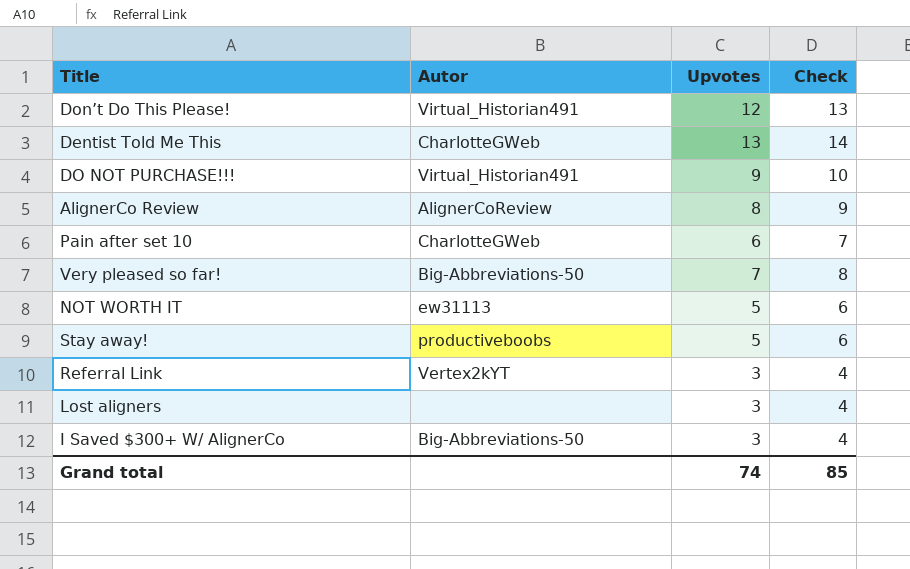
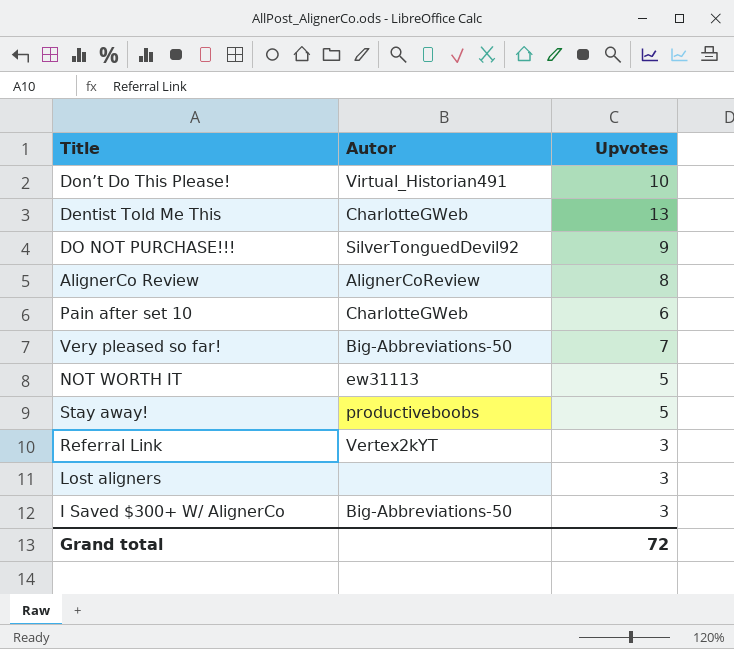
column Check | formula: [Upvotes] + 1 -> none
Don’t Do This Please! | Upvotes: 12 -> 10
DO NOT PURCHASE!!! | Autor: Virtual_Historian491 -> SilverTonguedDevil92
Grand total | Upvotes: 74 -> 72

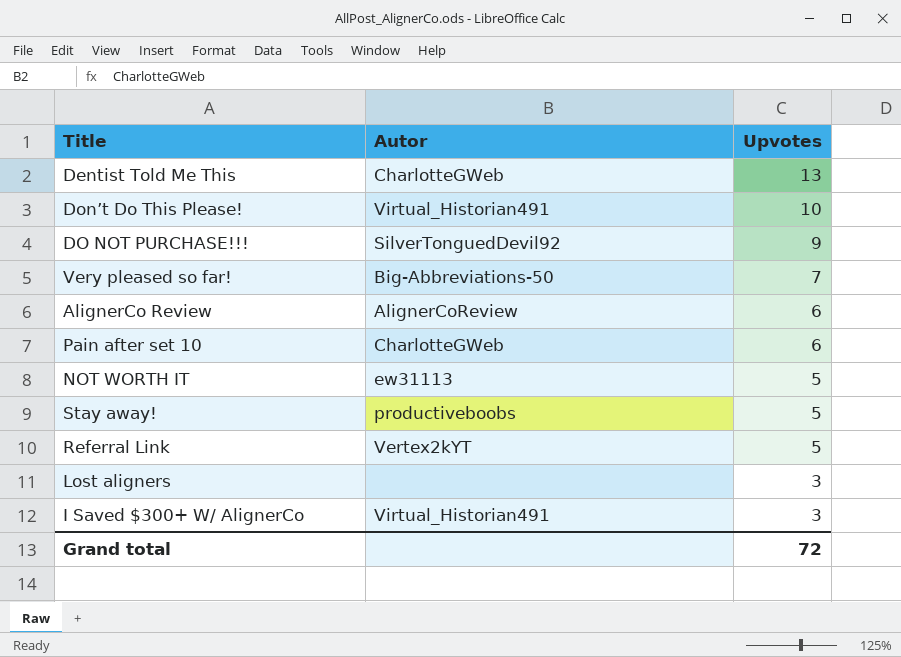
row order: none -> Upvotes descending
AlignerCo Review | Upvotes: 8 -> 6
Referral Link | Upvotes: 3 -> 5
I Saved $300+ W/ AlignerCo | Autor: Big-Abbreviations-50 -> Virtual_Historian491

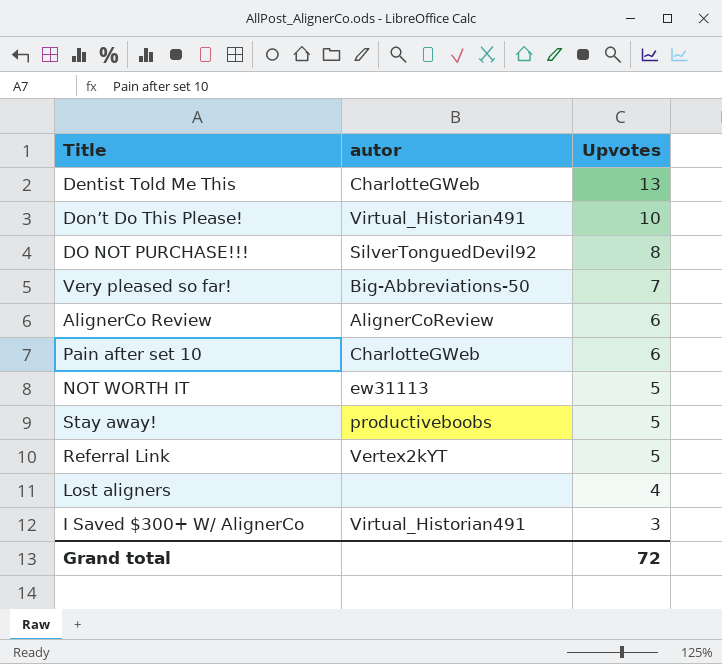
column name: Autor -> autor
DO NOT PURCHASE!!! | Upvotes: 9 -> 8
Lost aligners | Upvotes: 3 -> 4

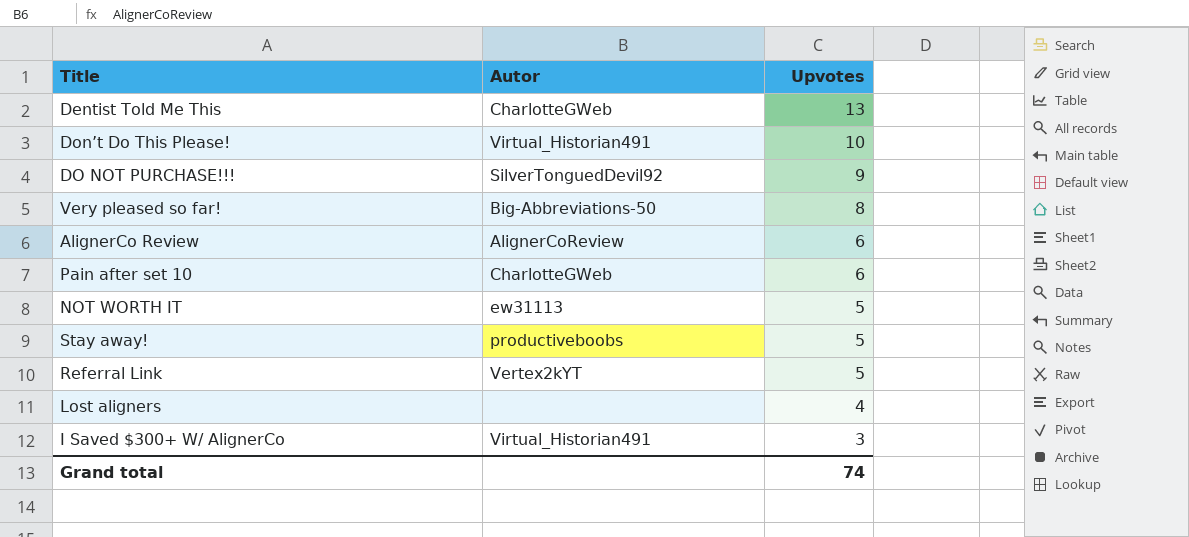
column name: autor -> Autor
DO NOT PURCHASE!!! | Upvotes: 8 -> 9
Very pleased so far! | Upvotes: 7 -> 8
Grand total | Upvotes: 72 -> 74

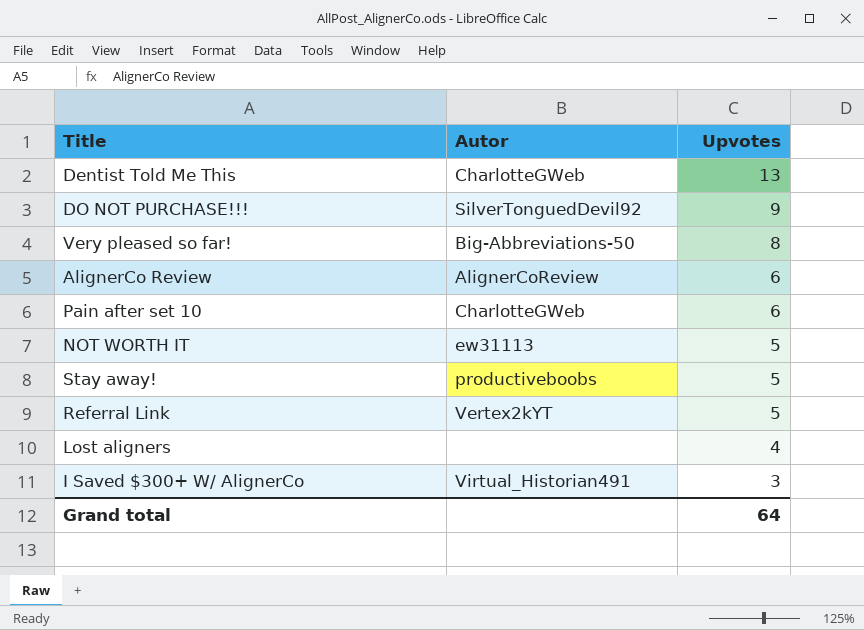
row Don’t Do This Please!: Virtual_Historian491 | 10 -> none
Grand total | Upvotes: 74 -> 64

